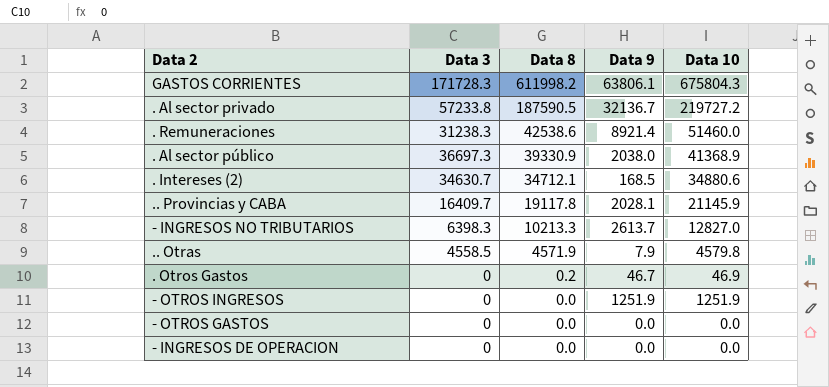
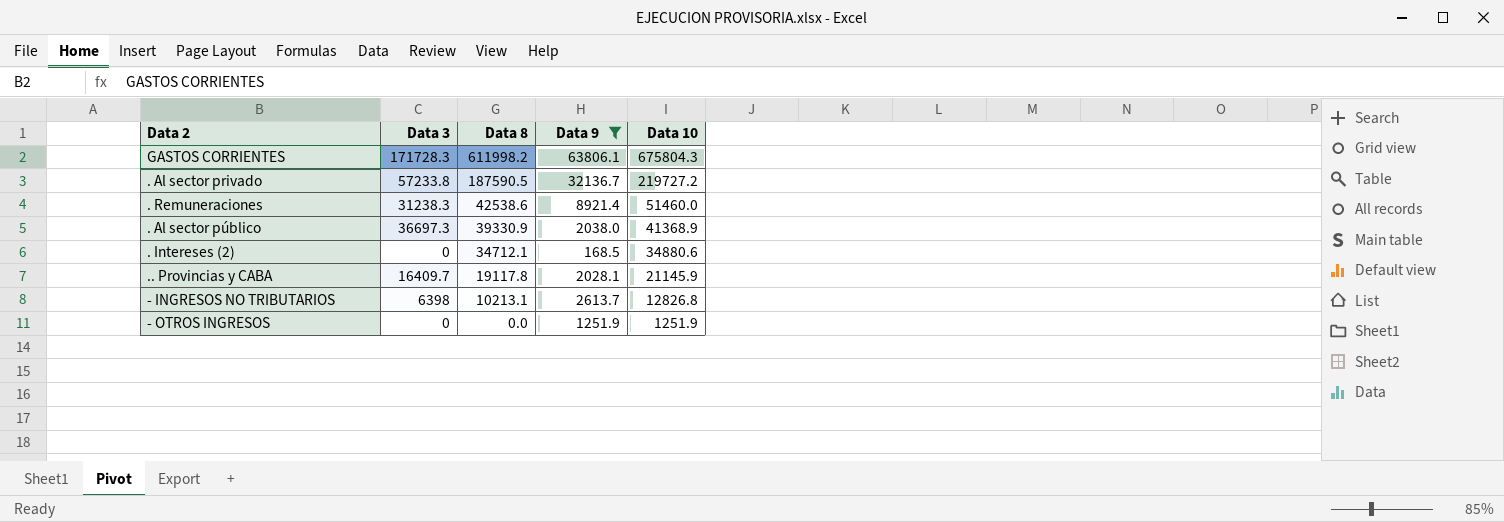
filter: none -> Data 9 >= 168.5
. Intereses (2) | Data 3: 34630.7 -> 0
- INGRESOS NO TRIBUTARIOS | Data 3: 6398.3 -> 6398
- INGRESOS NO TRIBUTARIOS | Data 8: 10213.3 -> 10213.1
- INGRESOS NO TRIBUTARIOS | Data 10: 12827.0 -> 12826.8

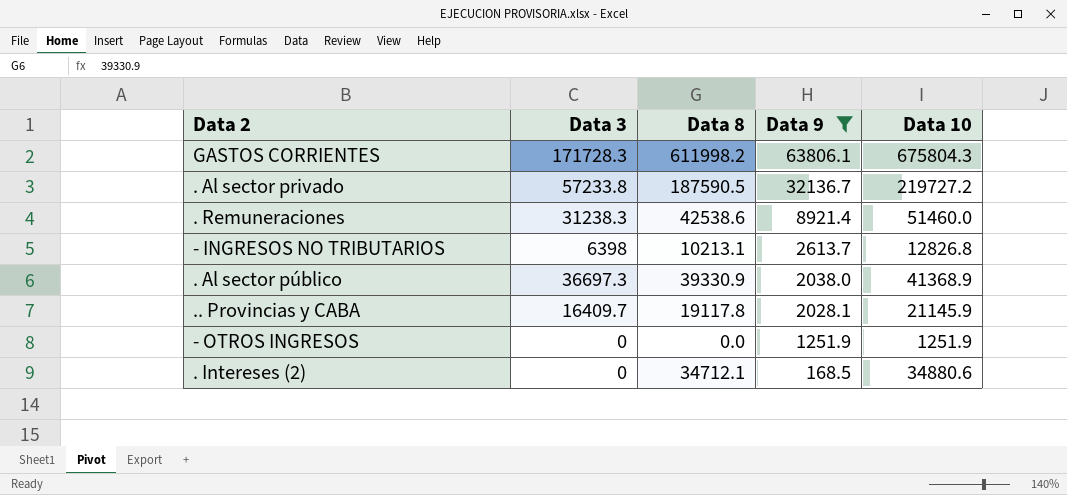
row order: Data 8 descending -> Data 9 descending

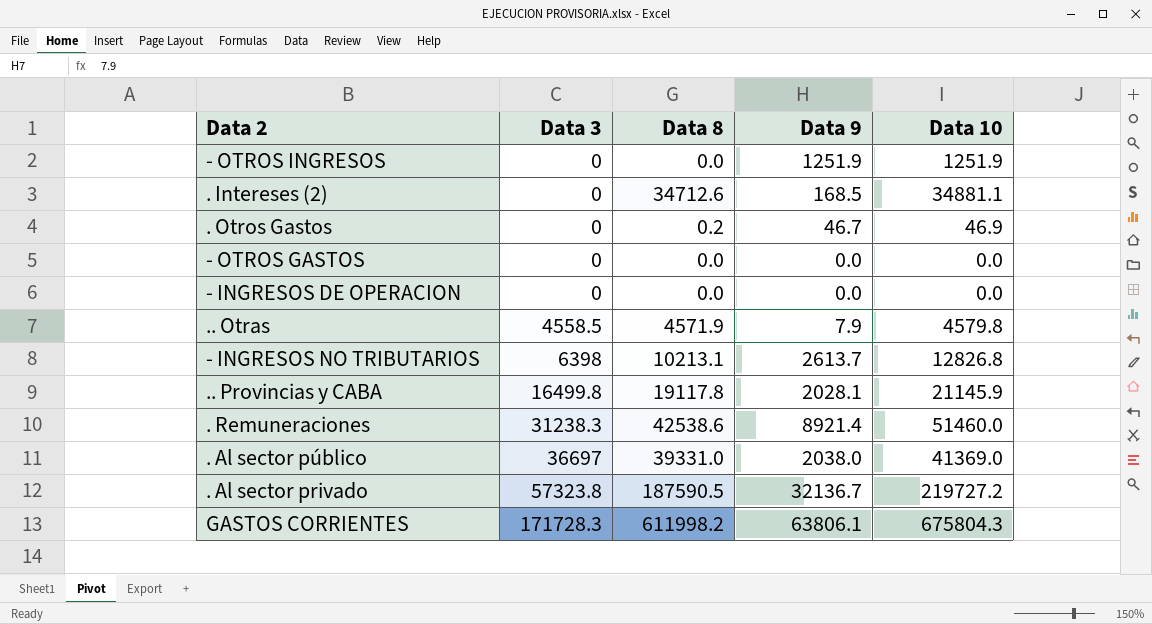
filter: Data 9 >= 168.5 -> none
row order: Data 9 descending -> Data 3 ascending
. Intereses (2) | Data 8: 34712.1 -> 34712.6
. Intereses (2) | Data 10: 34880.6 -> 34881.1
.. Provincias y CABA | Data 3: 16409.7 -> 16499.8
. Al sector público | Data 3: 36697.3 -> 36697
. Al sector público | Data 8: 39330.9 -> 39331.0
. Al sector público | Data 10: 41368.9 -> 41369.0
. Al sector privado | Data 3: 57233.8 -> 57323.8

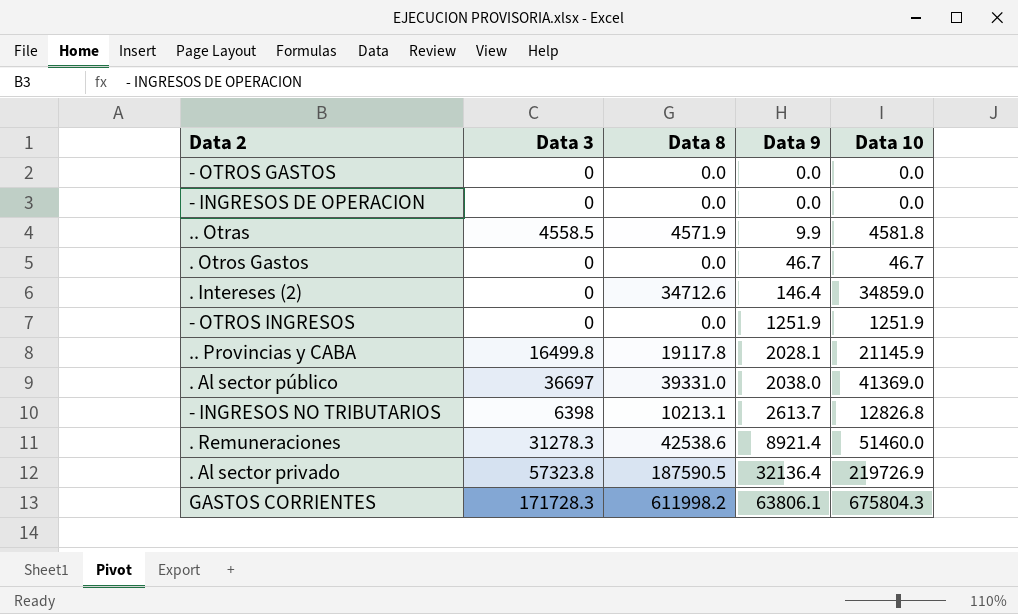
row order: Data 3 ascending -> Data 9 ascending
.. Otras | Data 9: 7.9 -> 9.9
.. Otras | Data 10: 4579.8 -> 4581.8
. Otros Gastos | Data 8: 0.2 -> 0.0
. Otros Gastos | Data 10: 46.9 -> 46.7
. Intereses (2) | Data 9: 168.5 -> 146.4
. Intereses (2) | Data 10: 34881.1 -> 34859.0
. Remuneraciones | Data 3: 31238.3 -> 31278.3
. Al sector privado | Data 9: 32136.7 -> 32136.4
. Al sector privado | Data 10: 219727.2 -> 219726.9

